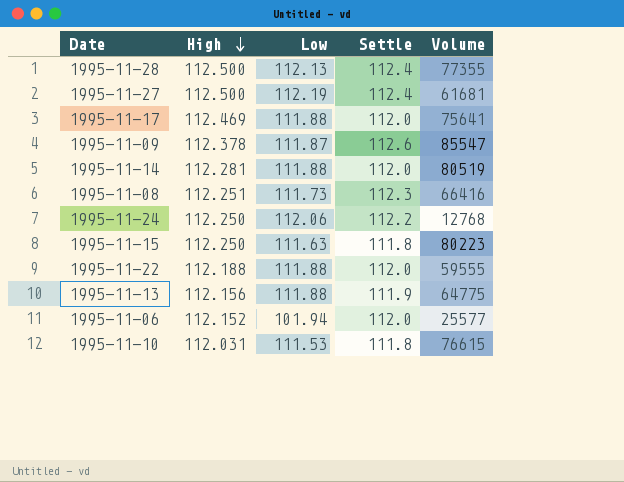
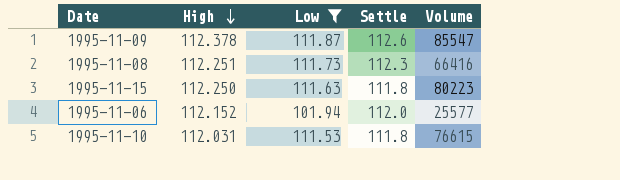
filter: none -> Low <= 111.87

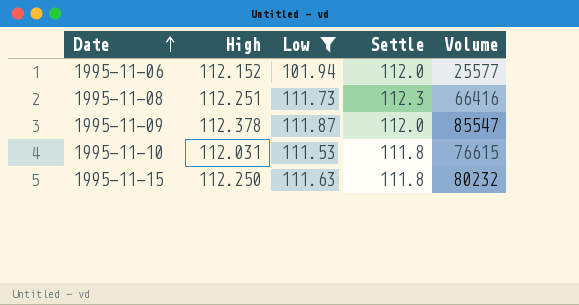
row order: High descending -> Date ascending
1995-11-09 | Settle: 112.6 -> 112.0
1995-11-15 | Volume: 80223 -> 80232

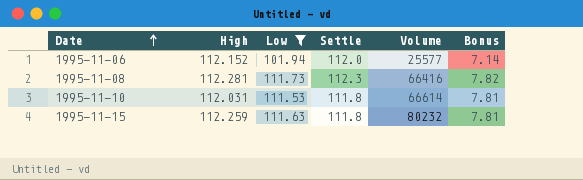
column Bonus | formula: none -> [Low] * 0.07
row 1995-11-09: 112.378 | 111.87 | 112.0 | 85547 -> none
1995-11-08 | High: 112.251 -> 112.281
1995-11-10 | Volume: 76615 -> 66614
1995-11-15 | High: 112.250 -> 112.259

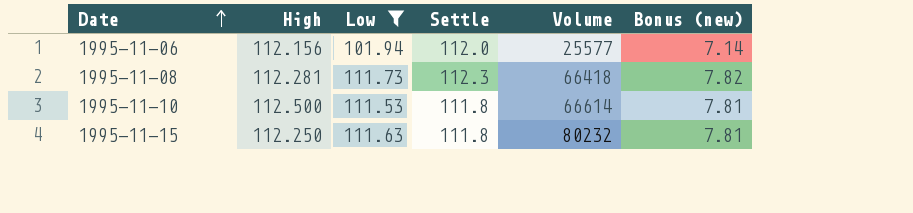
column name: Bonus -> Bonus (new)
1995-11-06 | High: 112.152 -> 112.156
1995-11-08 | Volume: 66416 -> 66418
1995-11-10 | High: 112.031 -> 112.500
1995-11-15 | High: 112.259 -> 112.250

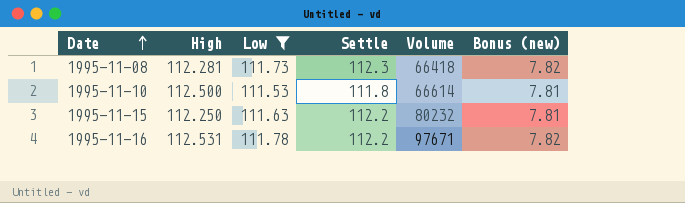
row 1995-11-06: 112.156 | 101.94 | 112.0 | 25577 | 7.14 -> none
1995-11-15 | Settle: 111.8 -> 112.2
row 1995-11-16: none -> 112.531 | 111.78 | 112.2 | 97671 | 7.82

